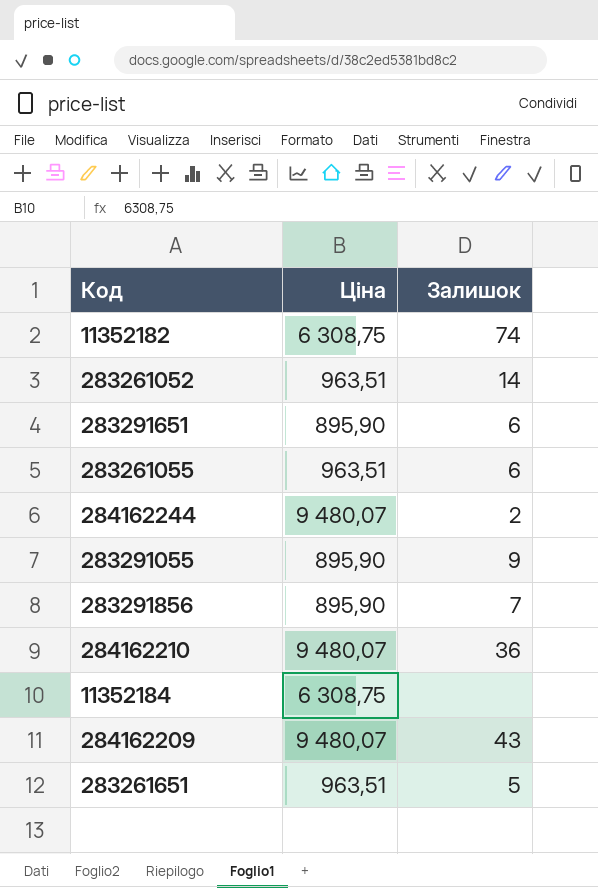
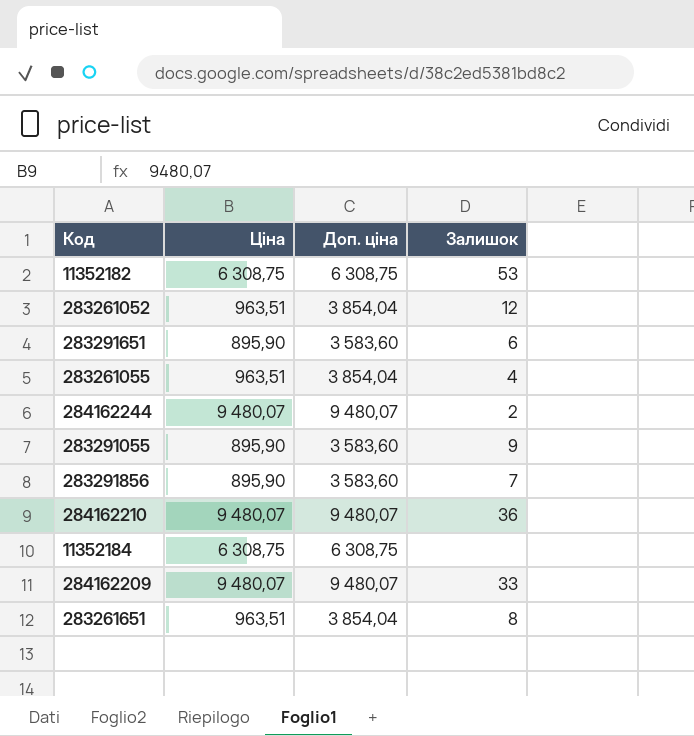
column Доп. ціна | position: none -> 3
11352182 | Залишок: 74 -> 53
283261052 | Залишок: 14 -> 12
283261055 | Залишок: 6 -> 4
284162209 | Залишок: 43 -> 33
283261651 | Залишок: 5 -> 8

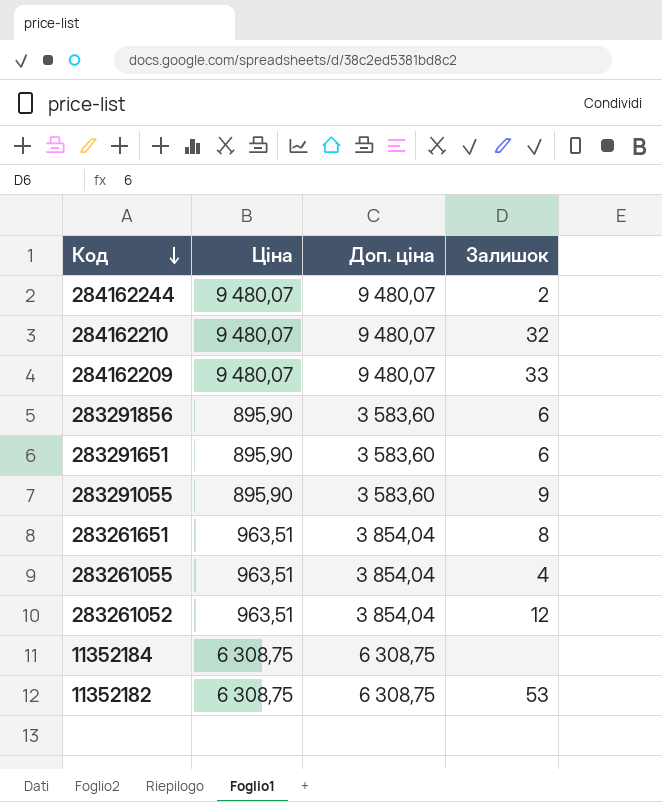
row order: none -> Код descending
284162210 | Залишок: 36 -> 32
283291856 | Залишок: 7 -> 6

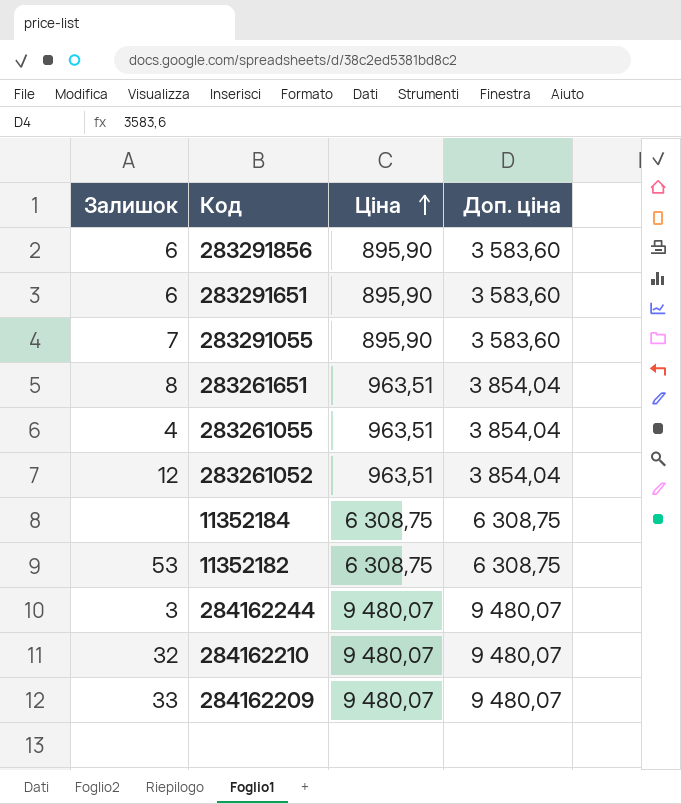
row order: Код descending -> Ціна ascending
column Залишок | position: 4 -> 1
283291055 | Залишок: 9 -> 7
284162244 | Залишок: 2 -> 3

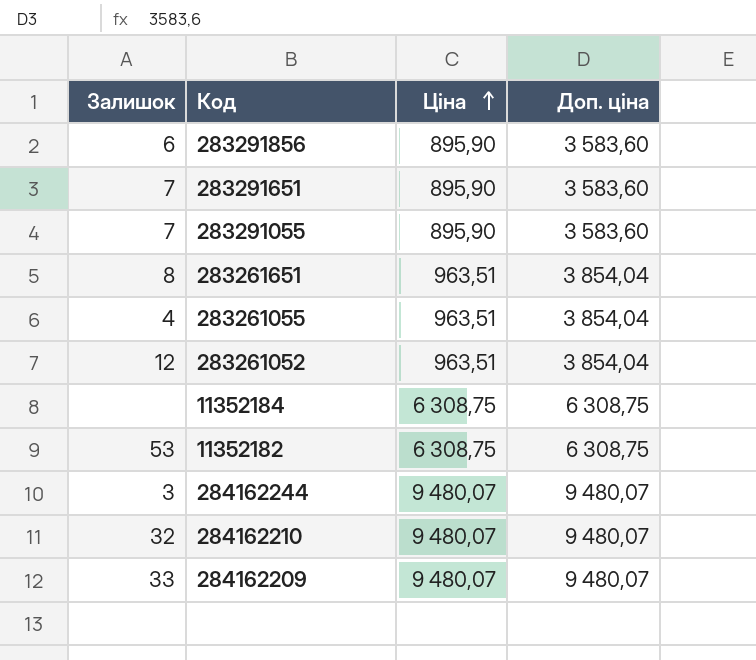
283291651 | Залишок: 6 -> 7

